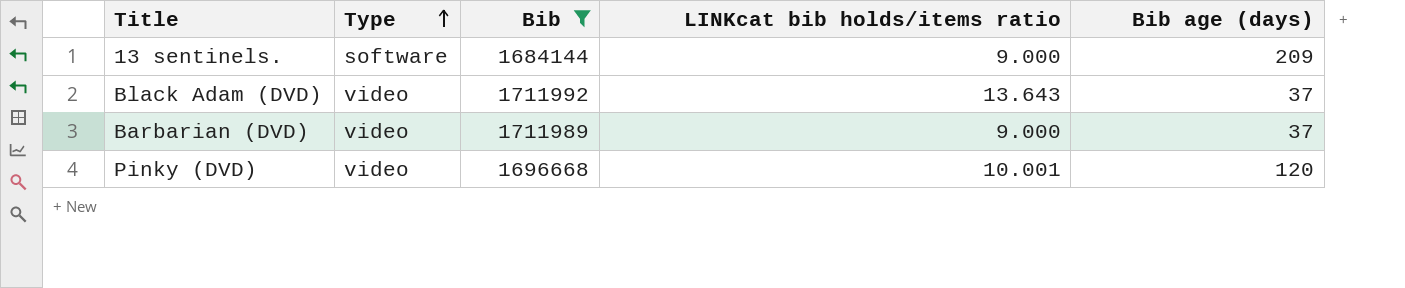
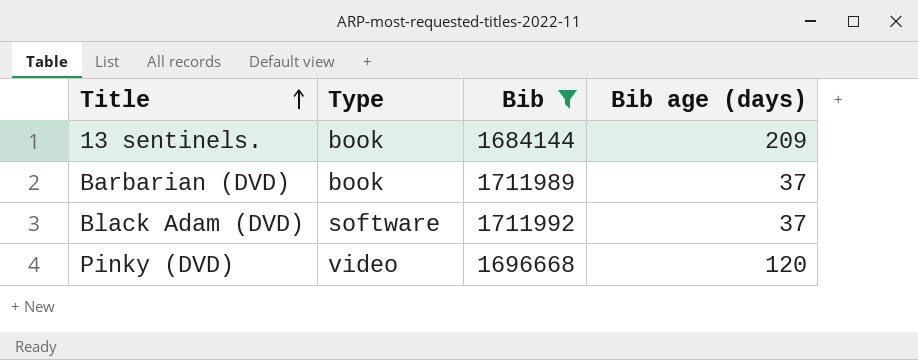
row order: Type ascending -> Title ascending
column LINKcat bib holds/items ratio | position: 4 -> none
13 sentinels. | Type: software -> book
Barbarian (DVD) | Type: video -> book
Black Adam (DVD) | Type: video -> software

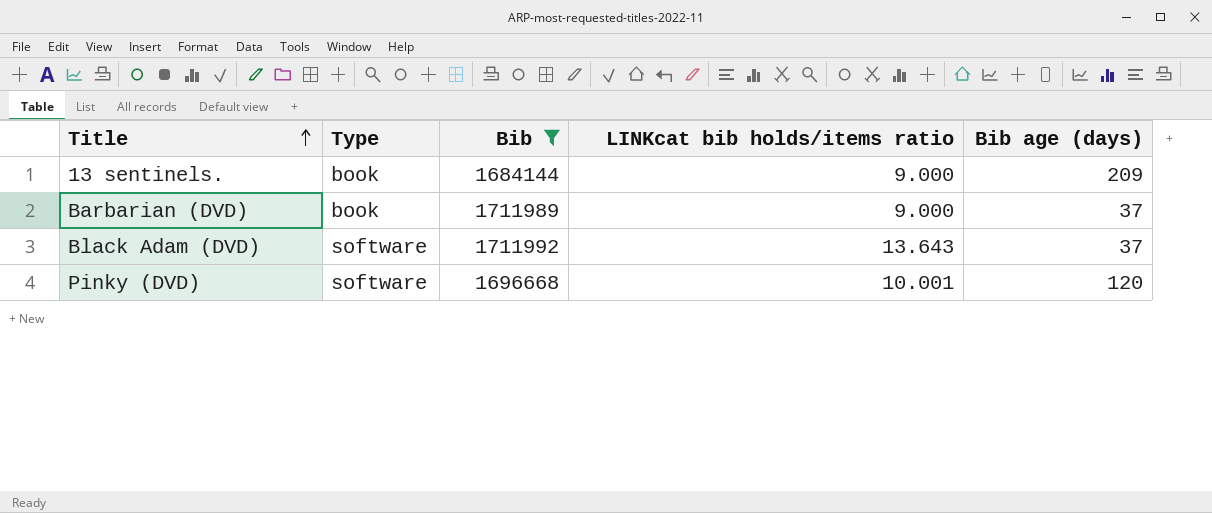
column LINKcat bib holds/items ratio | position: none -> 4
Pinky (DVD) | Type: video -> software

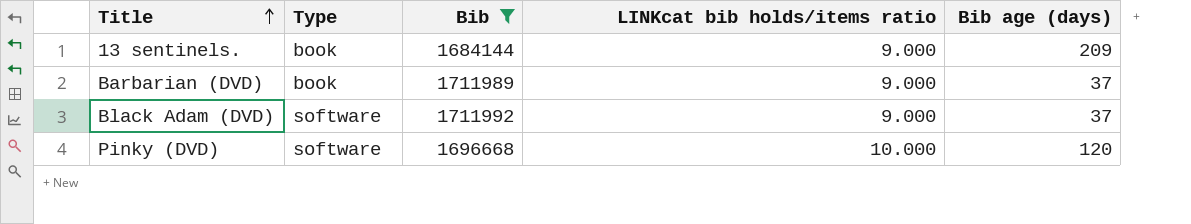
Black Adam (DVD) | LINKcat bib holds/items ratio: 13.643 -> 9.000
Pinky (DVD) | LINKcat bib holds/items ratio: 10.001 -> 10.000

